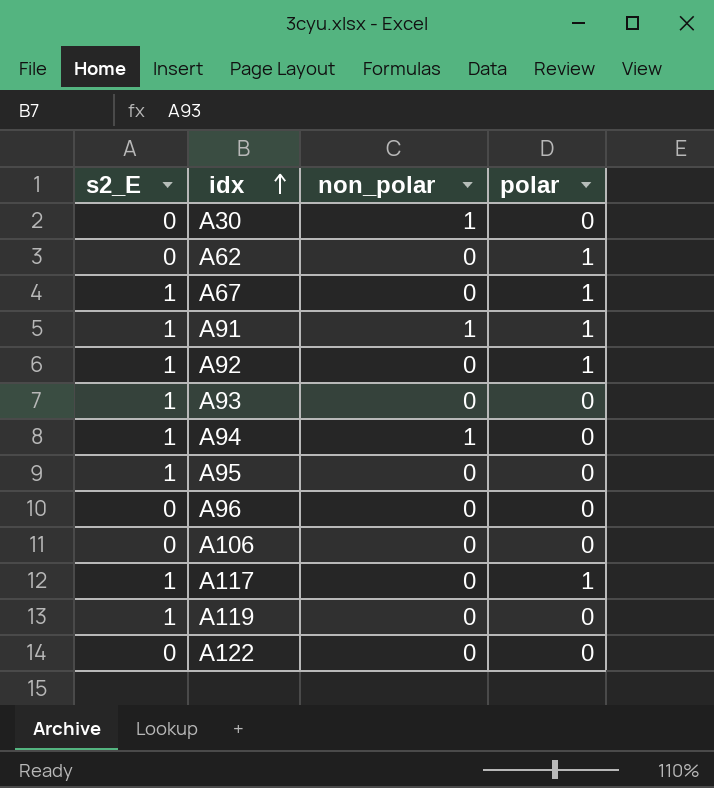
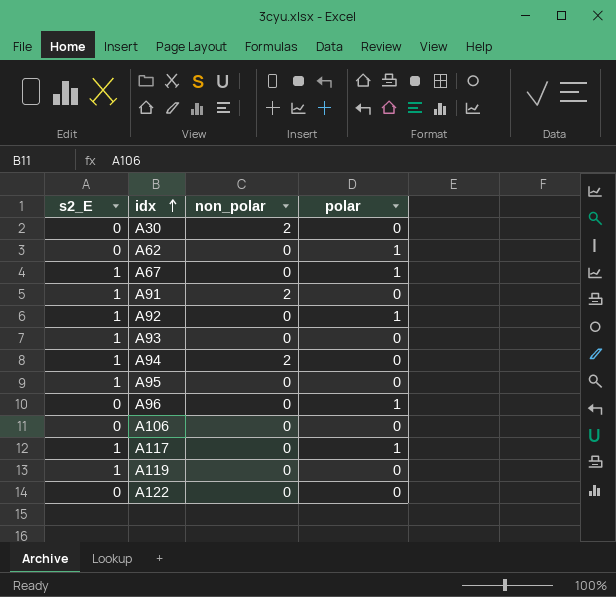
A30 | non_polar: 1 -> 2
A91 | non_polar: 1 -> 2
A91 | polar: 1 -> 0
A94 | non_polar: 1 -> 2
A96 | polar: 0 -> 1

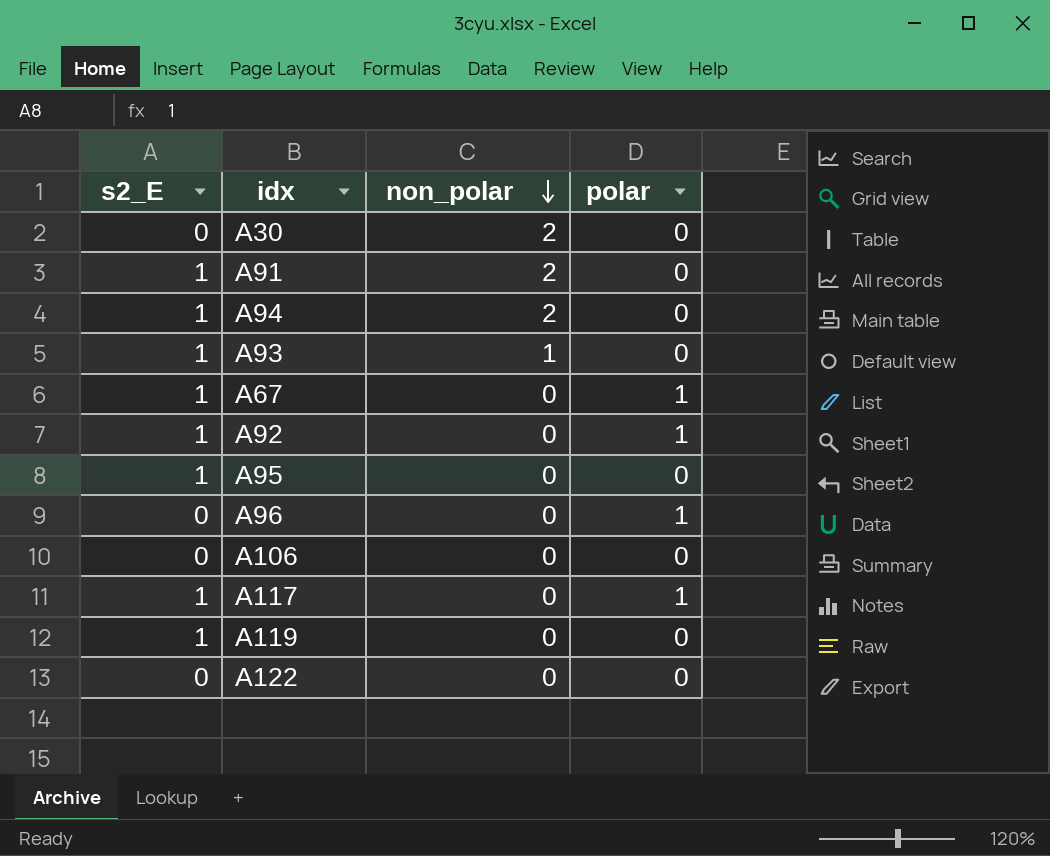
row order: idx ascending -> non_polar descending
row A62: 0 | 0 | 1 -> none
A93 | non_polar: 0 -> 1

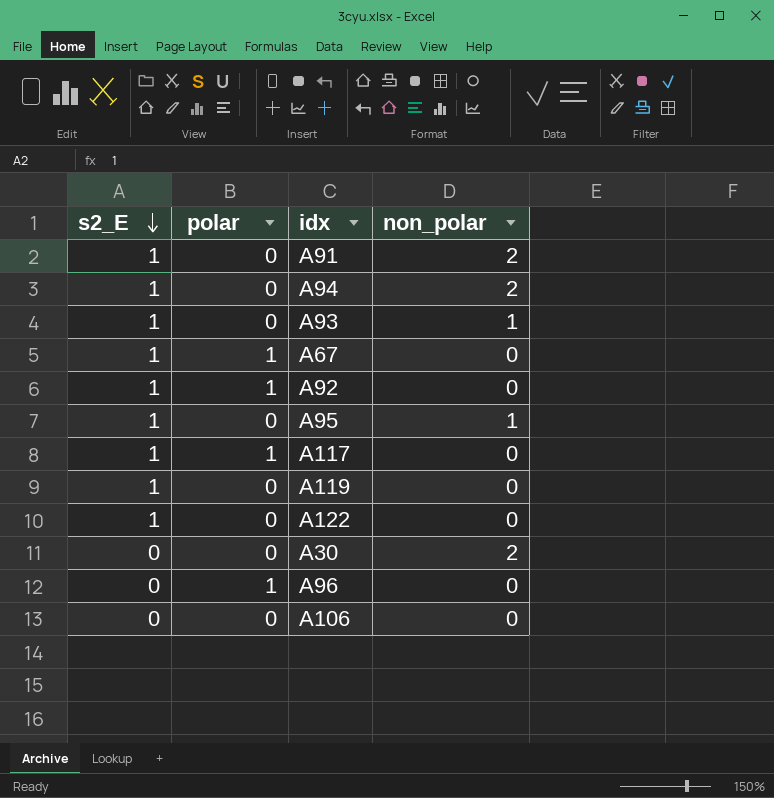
row order: non_polar descending -> s2_E descending
column polar | position: 4 -> 2
A95 | non_polar: 0 -> 1
A122 | s2_E: 0 -> 1

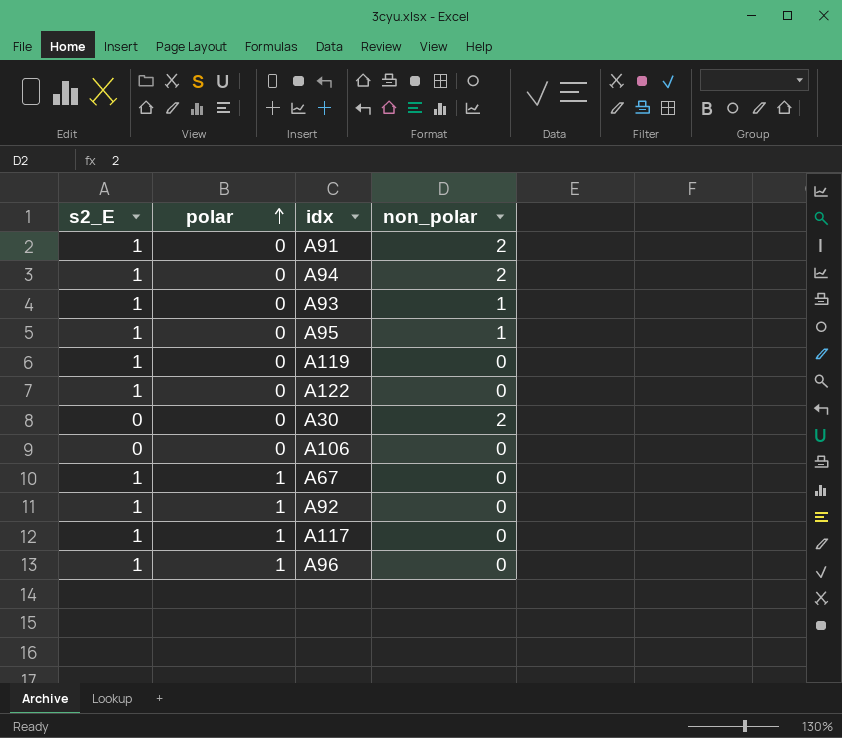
row order: s2_E descending -> polar ascending
A96 | s2_E: 0 -> 1

